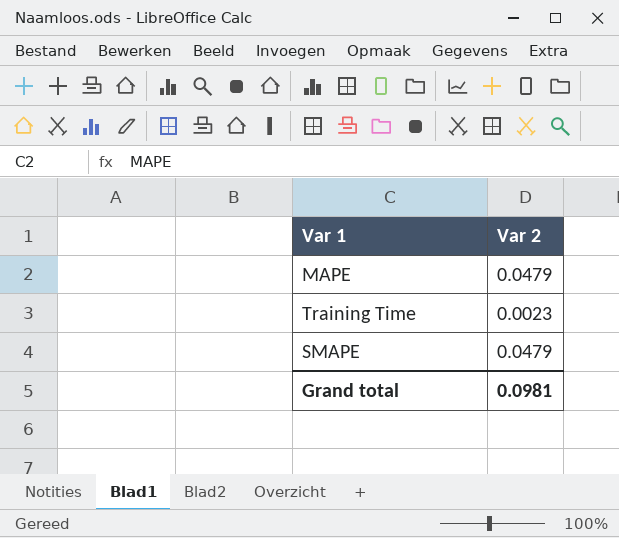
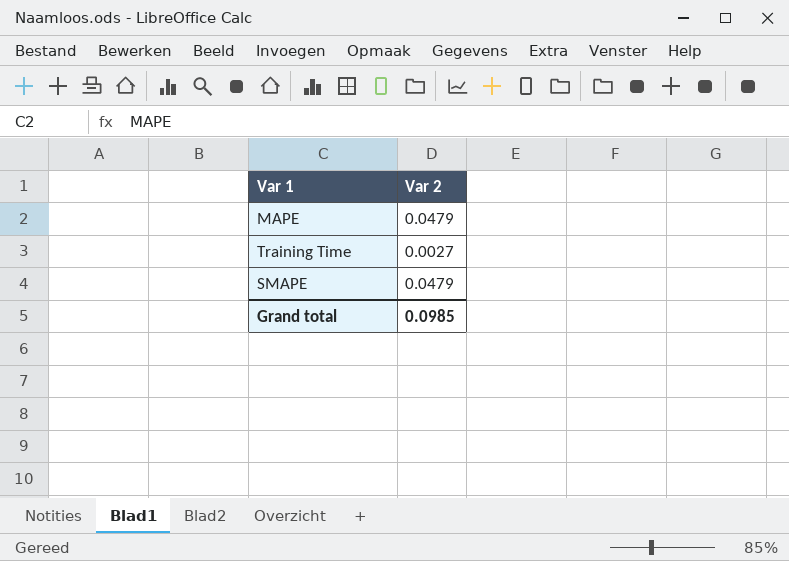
Training Time | Var 2: 0.0023 -> 0.0027
Grand total | Var 2: 0.0981 -> 0.0985

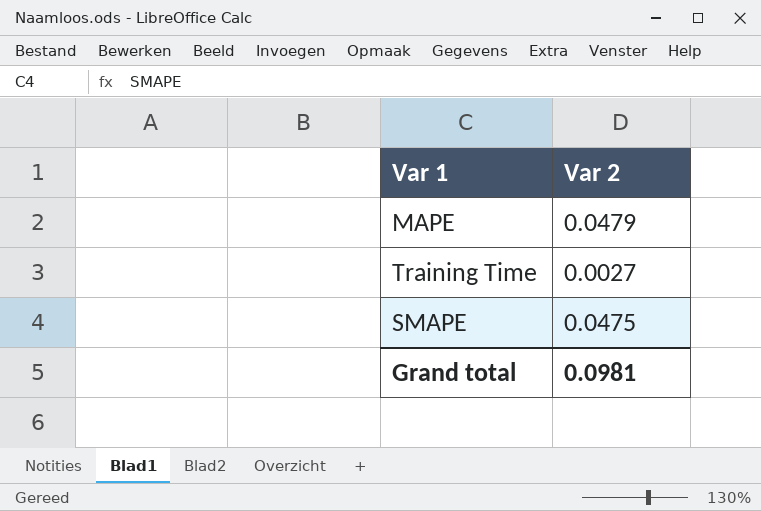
SMAPE | Var 2: 0.0479 -> 0.0475
Grand total | Var 2: 0.0985 -> 0.0981

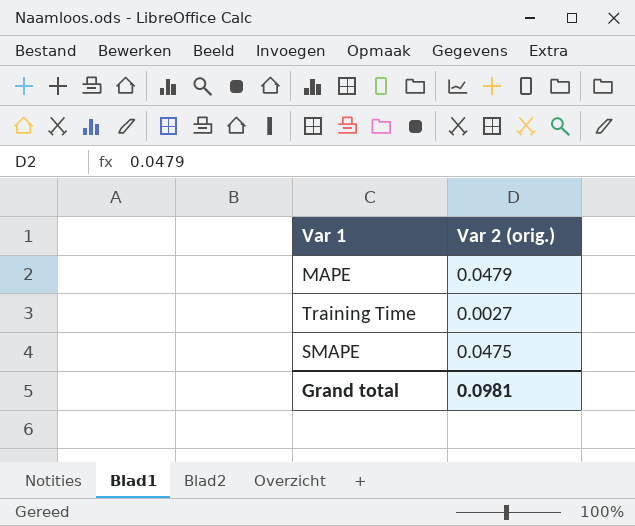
column name: Var 2 -> Var 2 (orig.)

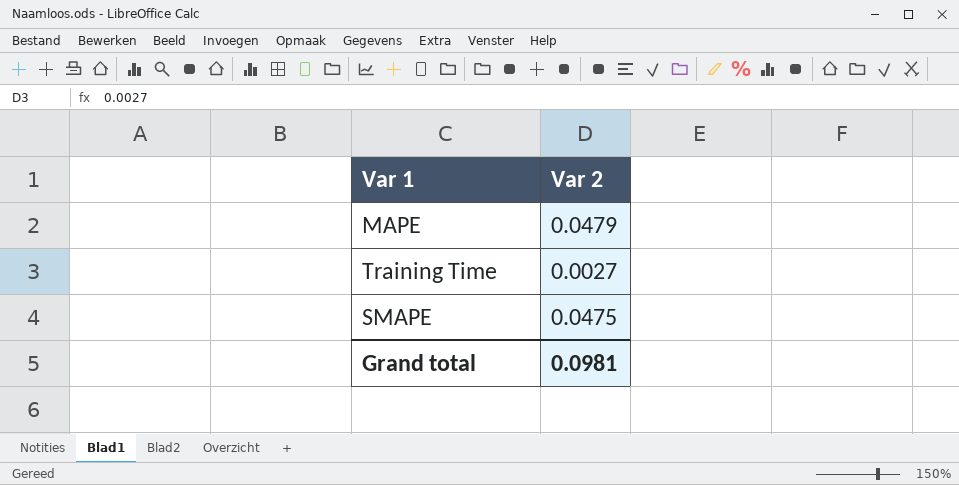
column name: Var 2 (orig.) -> Var 2

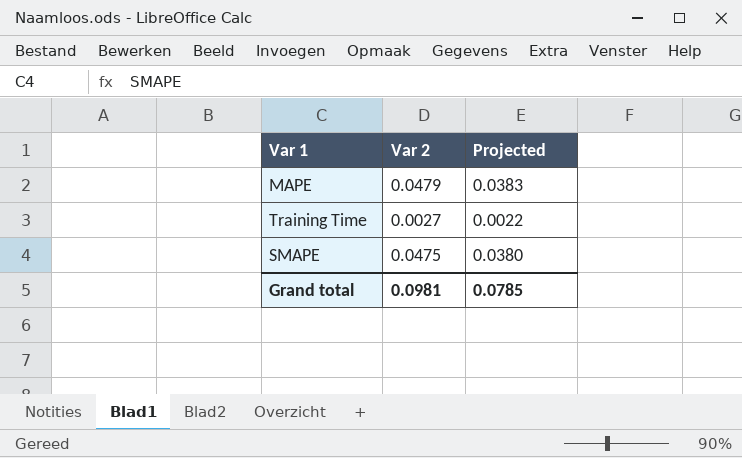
column Projected | formula: none -> [Var 2] * 0.8

